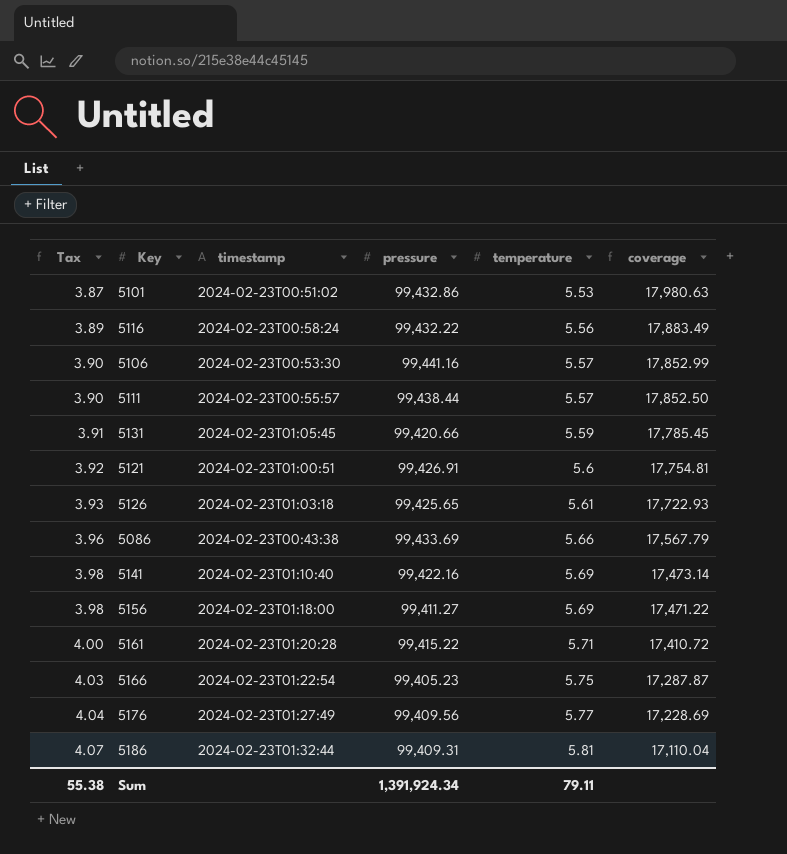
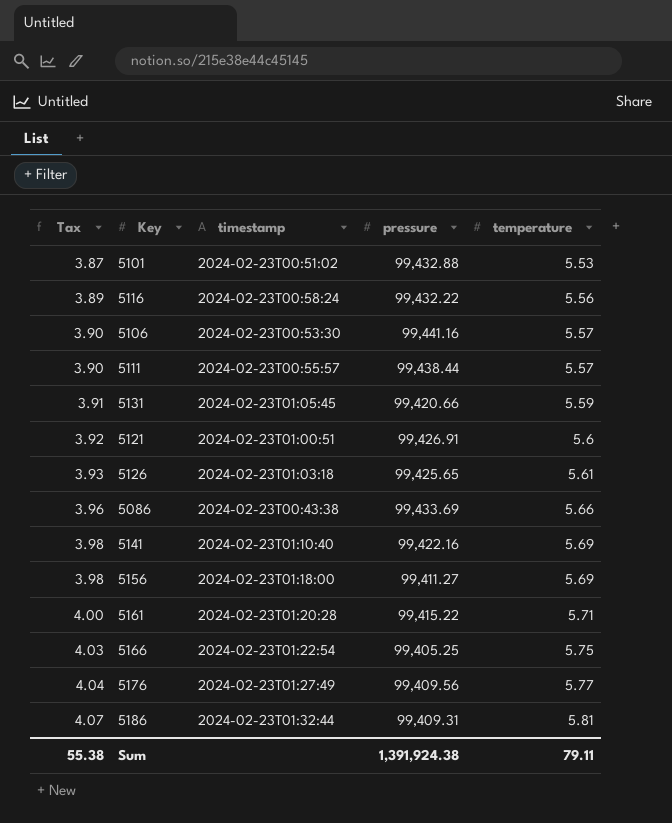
column coverage | formula: [pressure] / [temperature] -> none
5101 | pressure: 99,432.86 -> 99,432.88
5166 | pressure: 99,405.23 -> 99,405.25
Sum | pressure: 1,391,924.34 -> 1,391,924.38

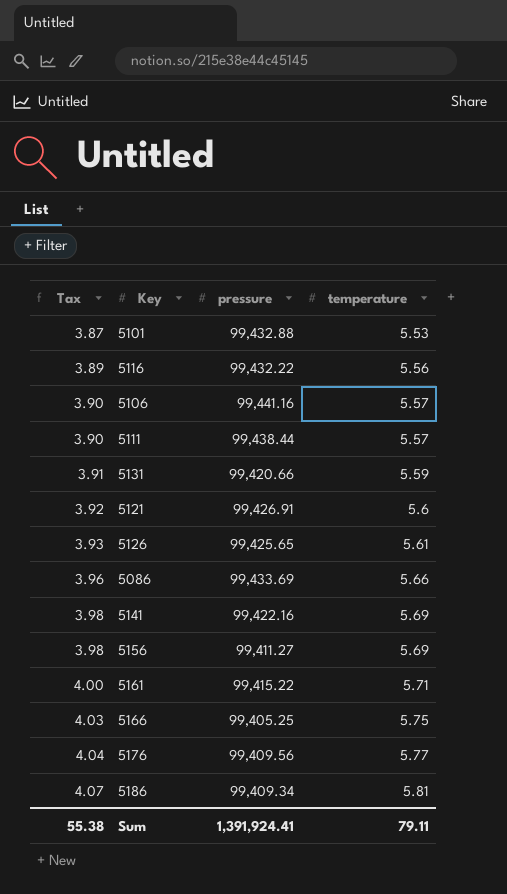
column timestamp | position: 3 -> none
5186 | pressure: 99,409.31 -> 99,409.34
Sum | pressure: 1,391,924.38 -> 1,391,924.41

